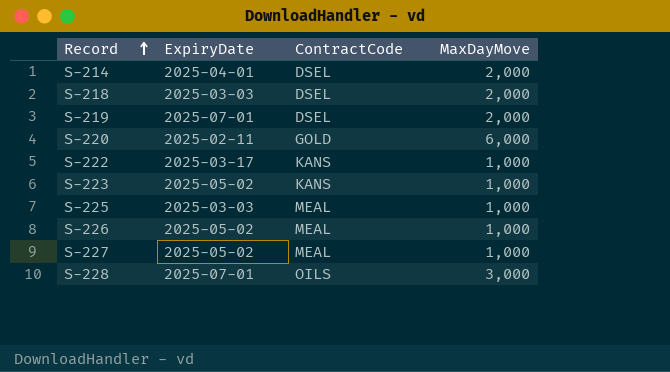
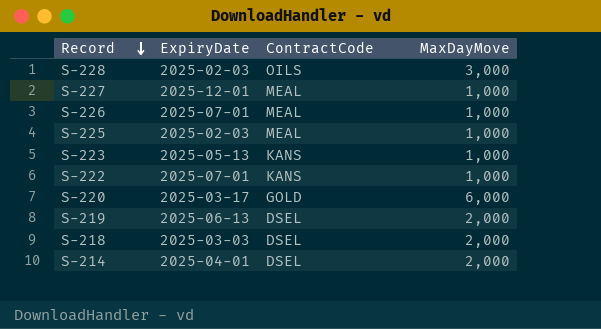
row order: Record ascending -> Record descending
S-228 | ExpiryDate: 2025-07-01 -> 2025-02-03
S-227 | ExpiryDate: 2025-05-02 -> 2025-12-01
S-226 | ExpiryDate: 2025-05-02 -> 2025-07-01
S-225 | ExpiryDate: 2025-03-03 -> 2025-02-03
S-223 | ExpiryDate: 2025-05-02 -> 2025-05-13
S-222 | ExpiryDate: 2025-03-17 -> 2025-07-01
S-220 | ExpiryDate: 2025-02-11 -> 2025-03-17
S-219 | ExpiryDate: 2025-07-01 -> 2025-06-13

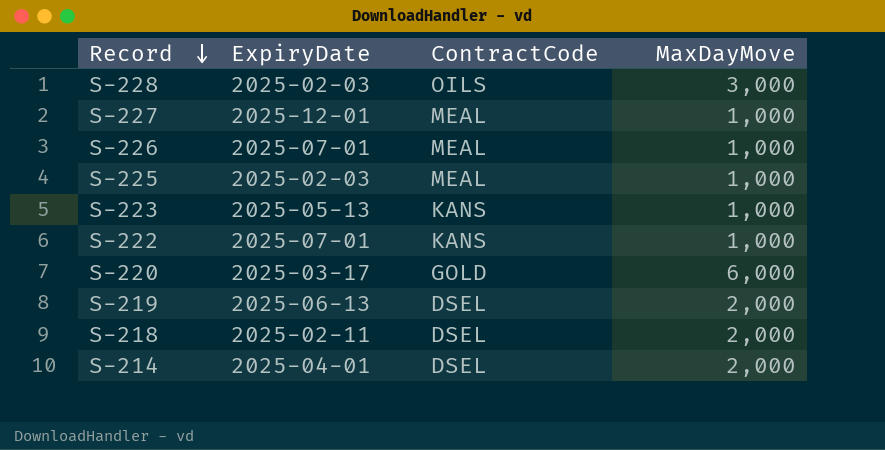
S-218 | ExpiryDate: 2025-03-03 -> 2025-02-11

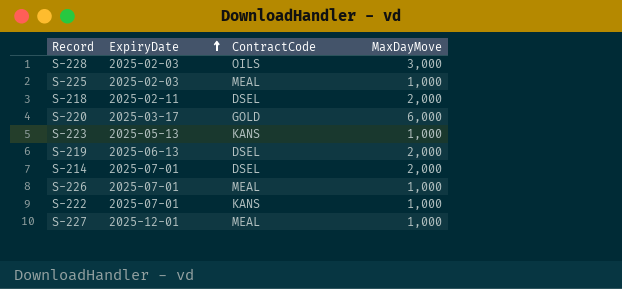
row order: Record descending -> ExpiryDate ascending
S-214 | ExpiryDate: 2025-04-01 -> 2025-07-01

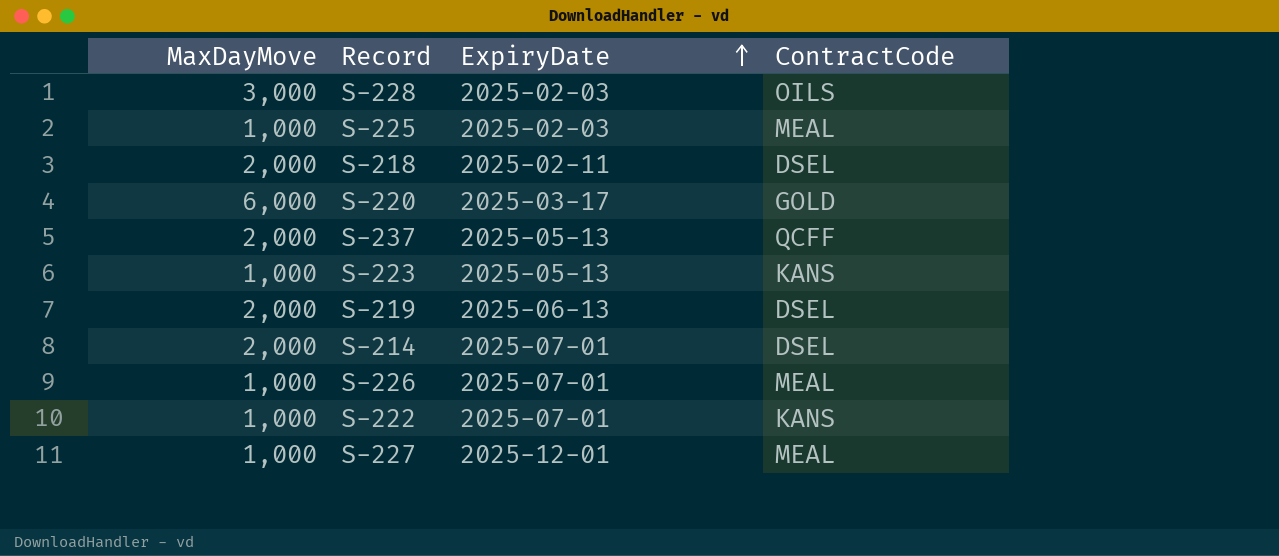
column MaxDayMove | position: 4 -> 1
row S-237: none -> 2,000 | 2025-05-13 | QCFF

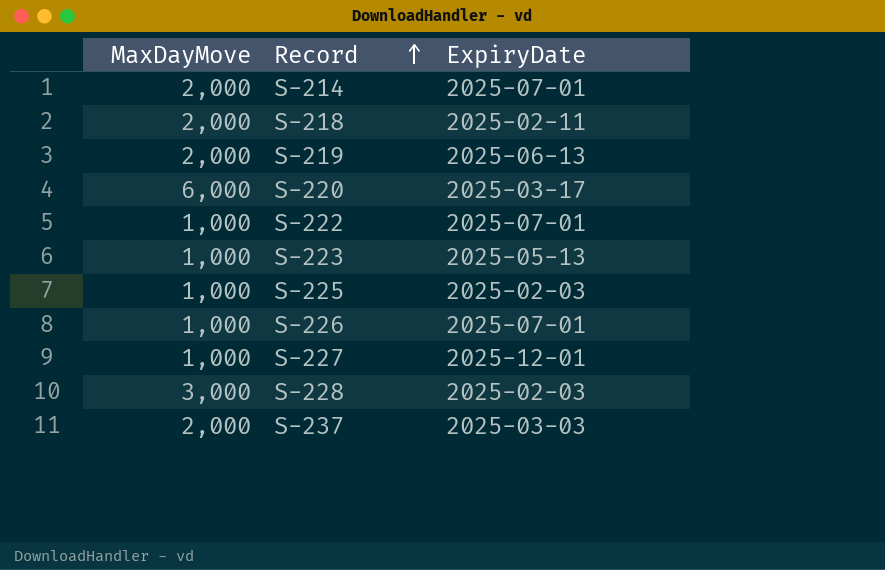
row order: ExpiryDate ascending -> Record ascending
column ContractCode | position: 4 -> none
S-237 | ExpiryDate: 2025-05-13 -> 2025-03-03

